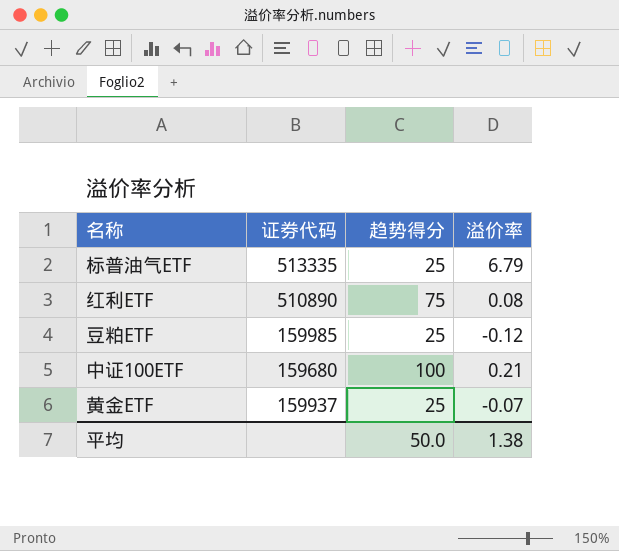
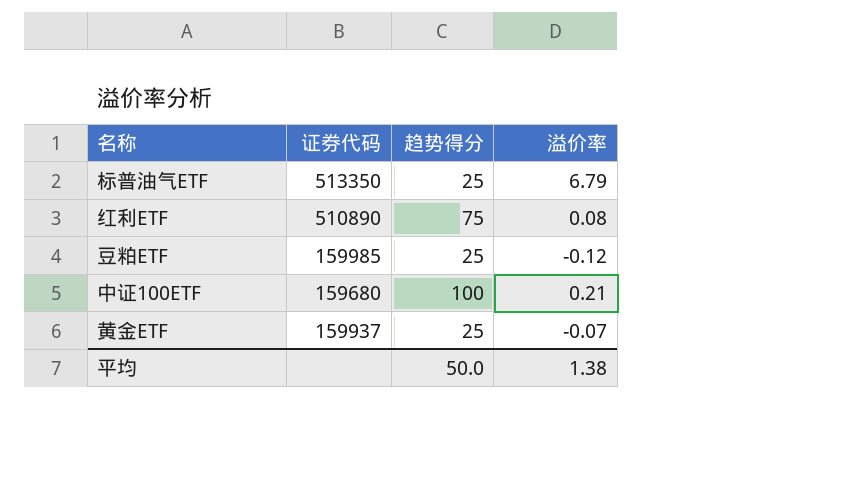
标普油气ETF | 证券代码: 513335 -> 513350

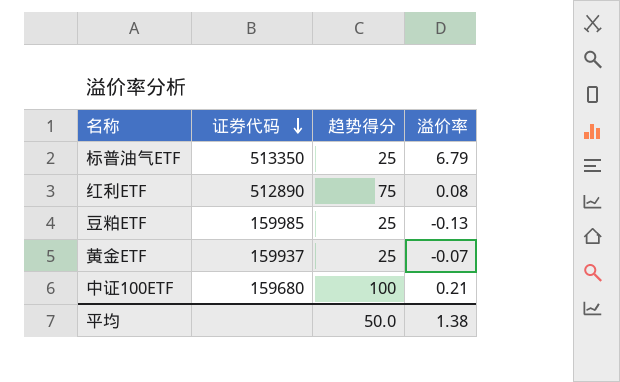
row order: none -> 证券代码 descending
红利ETF | 证券代码: 510890 -> 512890
豆粕ETF | 溢价率: -0.12 -> -0.13

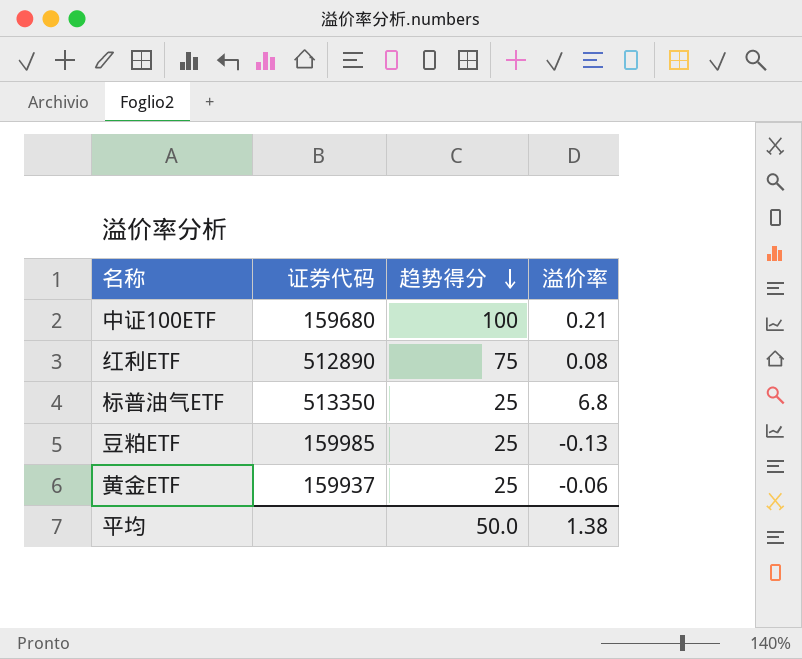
row order: 证券代码 descending -> 趋势得分 descending
标普油气ETF | 溢价率: 6.79 -> 6.8
黄金ETF | 溢价率: -0.07 -> -0.06

